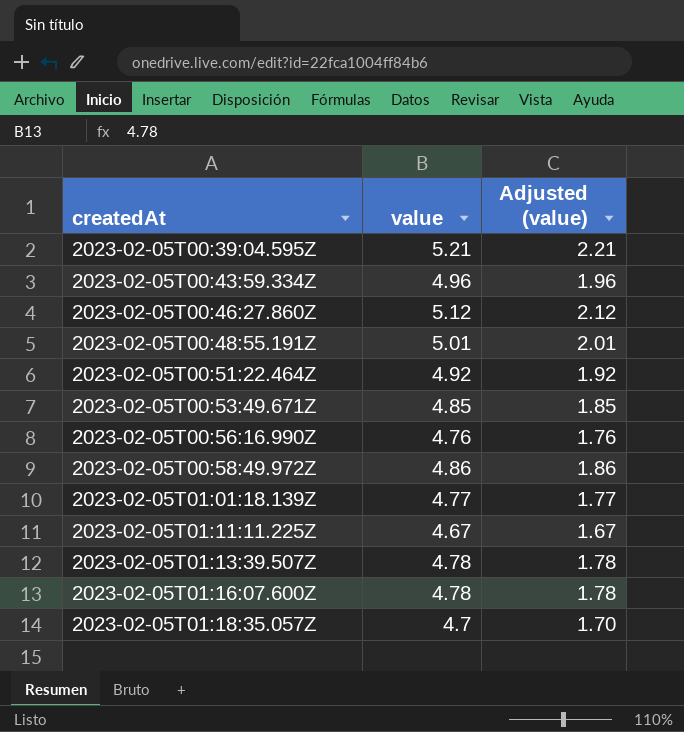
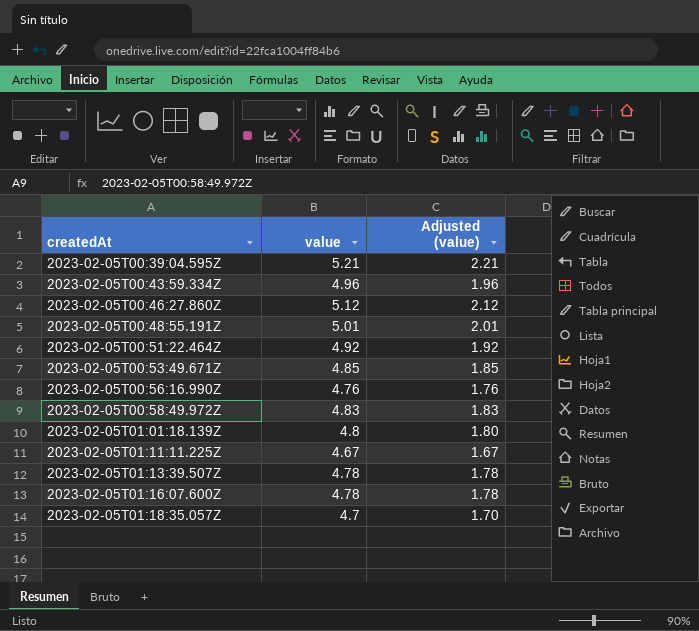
2023-02-05T00:58:49.972Z | value: 4.86 -> 4.83
2023-02-05T00:58:49.972Z | Adjusted (value): 1.86 -> 1.83
2023-02-05T01:01:18.139Z | value: 4.77 -> 4.8
2023-02-05T01:01:18.139Z | Adjusted (value): 1.77 -> 1.80

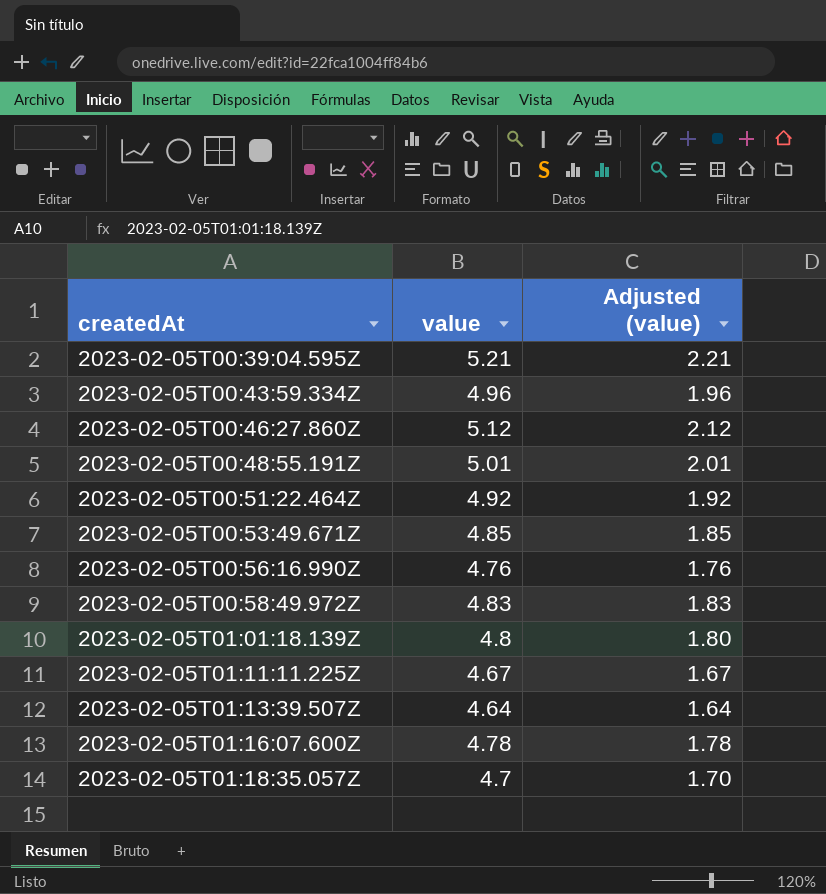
2023-02-05T01:13:39.507Z | value: 4.78 -> 4.64
2023-02-05T01:13:39.507Z | Adjusted (value): 1.78 -> 1.64

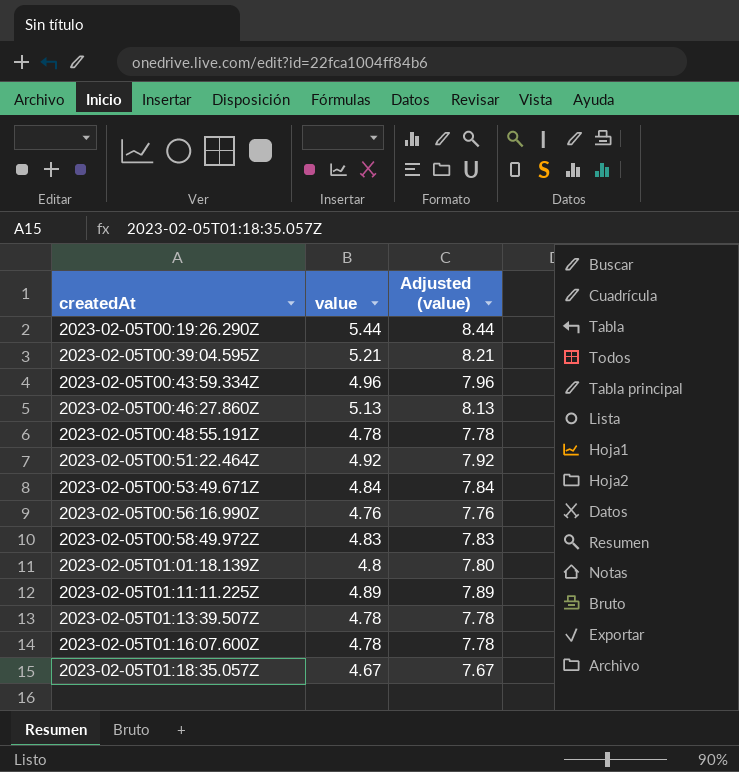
column Adjusted (value) | formula: [value] - 3 -> [value] + 3
row 2023-02-05T00:19:26.290Z: none -> 5.44 | 8.44
2023-02-05T00:46:27.860Z | value: 5.12 -> 5.13
2023-02-05T00:48:55.191Z | value: 5.01 -> 4.78
2023-02-05T00:53:49.671Z | value: 4.85 -> 4.84
2023-02-05T01:11:11.225Z | value: 4.67 -> 4.89
2023-02-05T01:13:39.507Z | value: 4.64 -> 4.78
2023-02-05T01:18:35.057Z | value: 4.7 -> 4.67

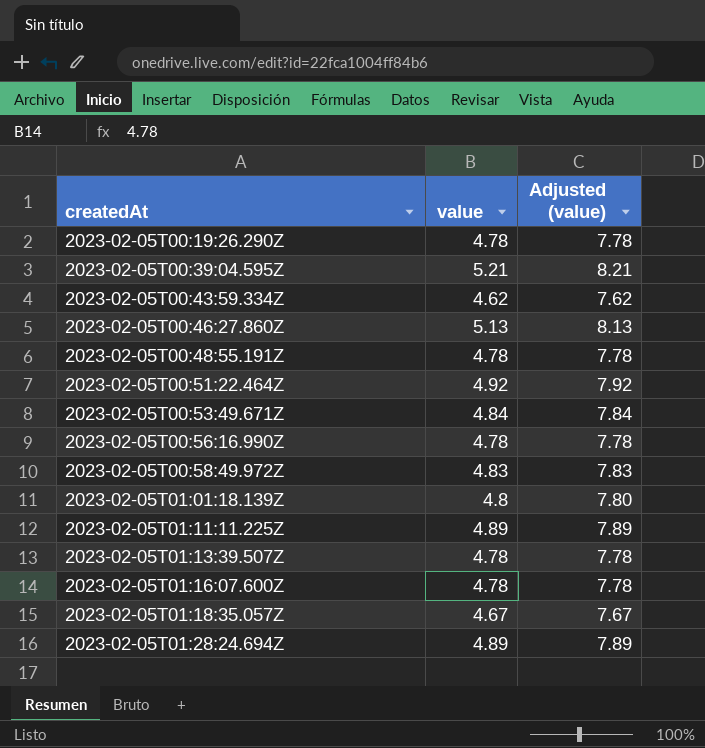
2023-02-05T00:19:26.290Z | value: 5.44 -> 4.78
2023-02-05T00:19:26.290Z | Adjusted (value): 8.44 -> 7.78
2023-02-05T00:43:59.334Z | value: 4.96 -> 4.62
2023-02-05T00:43:59.334Z | Adjusted (value): 7.96 -> 7.62
2023-02-05T00:56:16.990Z | value: 4.76 -> 4.78
2023-02-05T00:56:16.990Z | Adjusted (value): 7.76 -> 7.78
row 2023-02-05T01:28:24.694Z: none -> 4.89 | 7.89

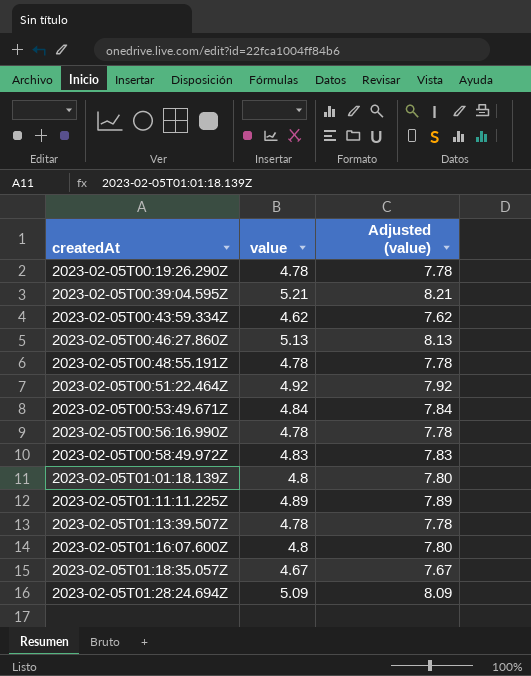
2023-02-05T01:16:07.600Z | value: 4.78 -> 4.8
2023-02-05T01:16:07.600Z | Adjusted (value): 7.78 -> 7.80
2023-02-05T01:28:24.694Z | value: 4.89 -> 5.09
2023-02-05T01:28:24.694Z | Adjusted (value): 7.89 -> 8.09

